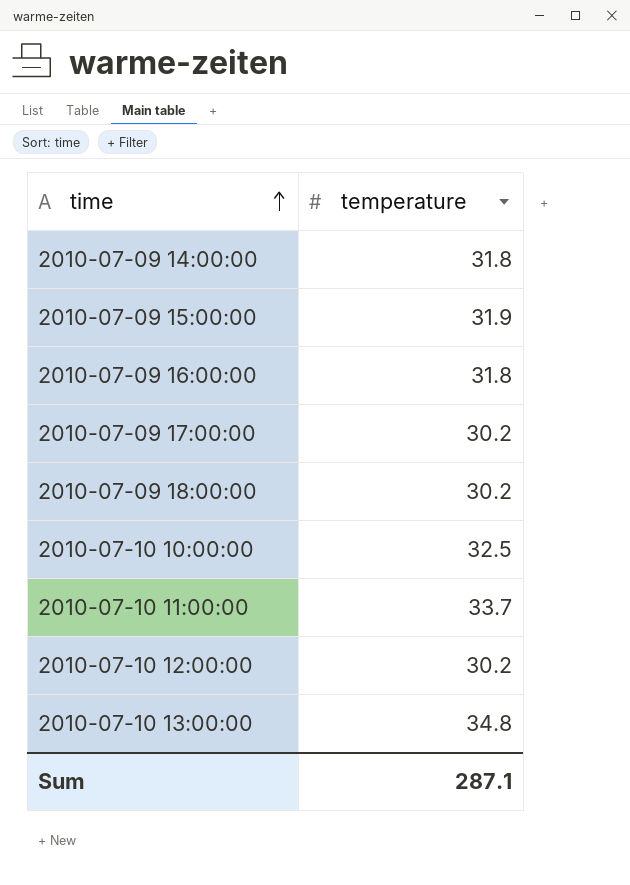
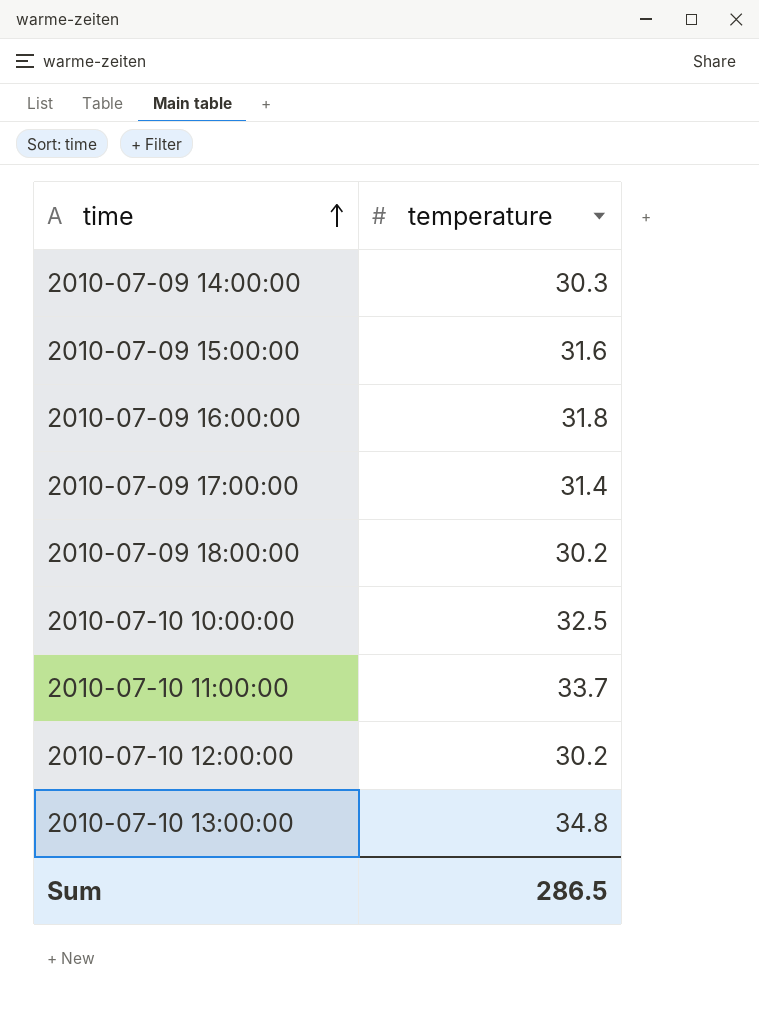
2010-07-09 14:00:00 | temperature: 31.8 -> 30.3
2010-07-09 15:00:00 | temperature: 31.9 -> 31.6
2010-07-09 17:00:00 | temperature: 30.2 -> 31.4
Sum | temperature: 287.1 -> 286.5

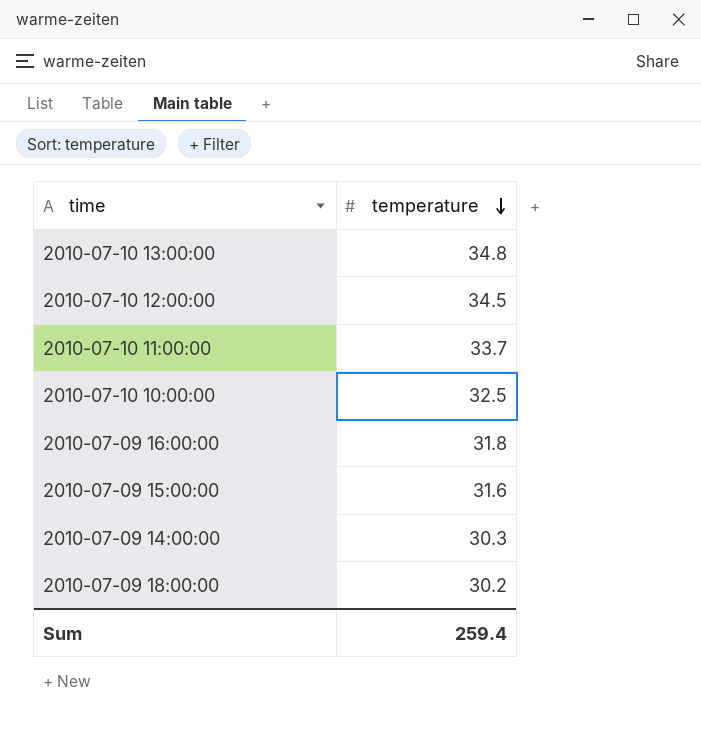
row order: time ascending -> temperature descending
row 2010-07-09 17:00:00: 31.4 -> none
2010-07-10 12:00:00 | temperature: 30.2 -> 34.5
Sum | temperature: 286.5 -> 259.4

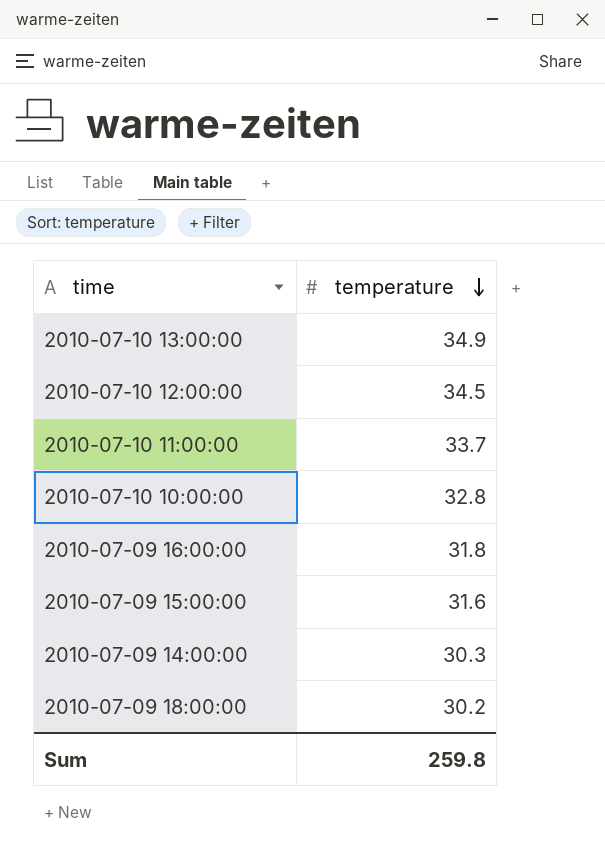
2010-07-10 13:00:00 | temperature: 34.8 -> 34.9
2010-07-10 10:00:00 | temperature: 32.5 -> 32.8
Sum | temperature: 259.4 -> 259.8

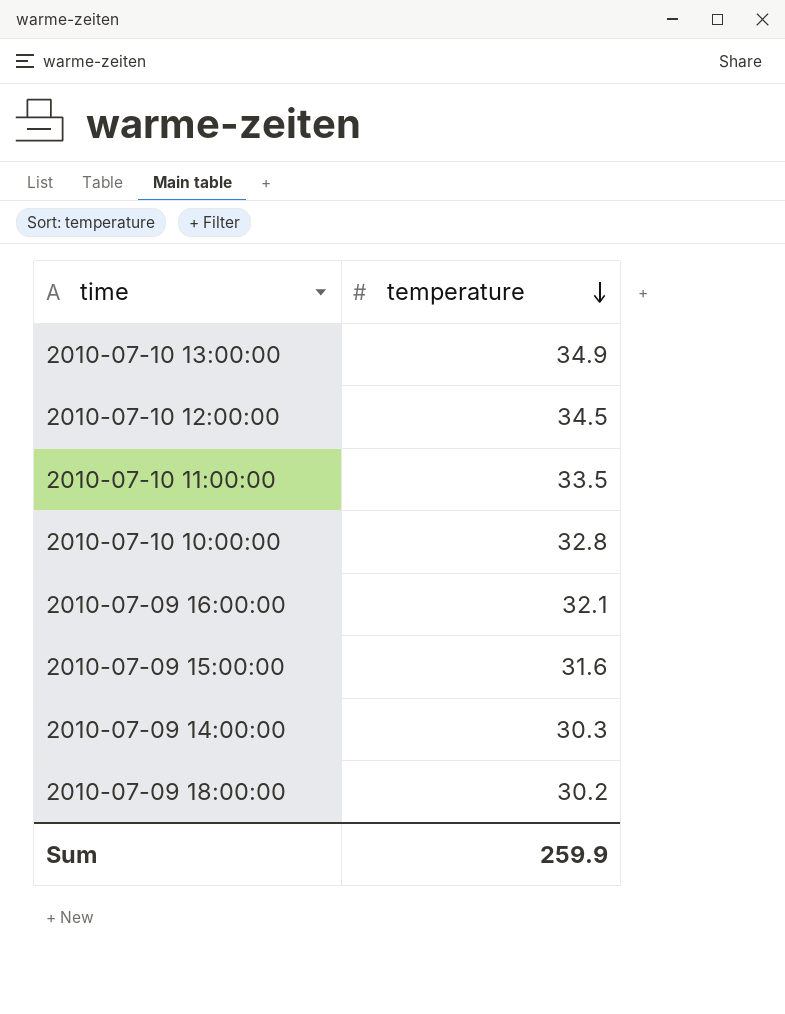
2010-07-10 11:00:00 | temperature: 33.7 -> 33.5
2010-07-09 16:00:00 | temperature: 31.8 -> 32.1
Sum | temperature: 259.8 -> 259.9

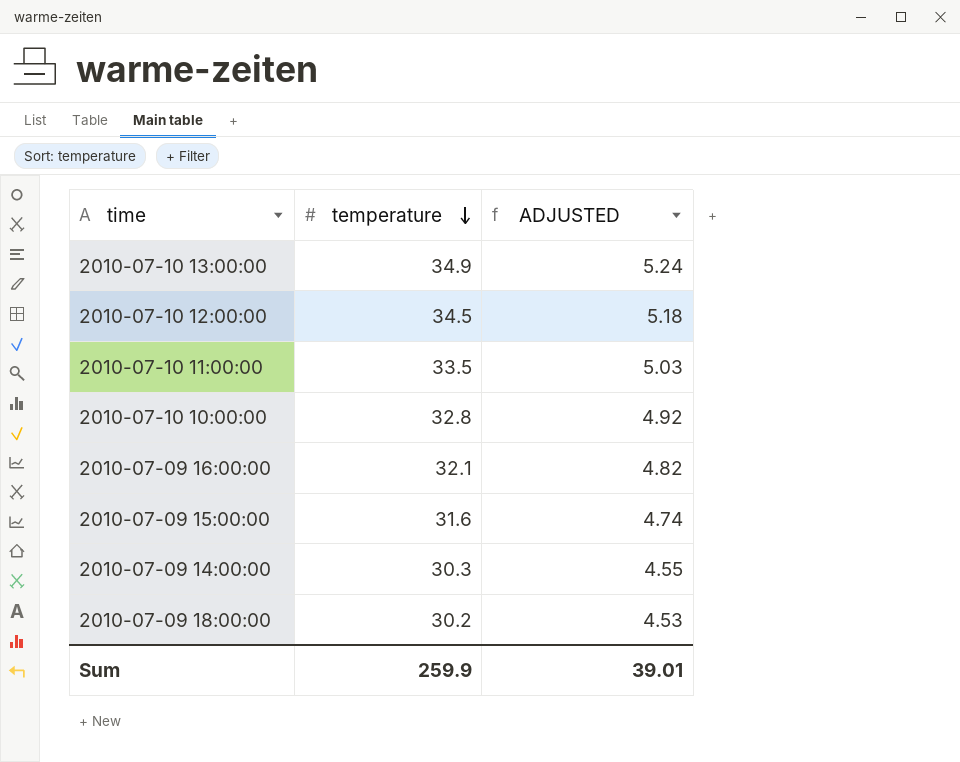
column ADJUSTED | formula: none -> [temperature] * 0.15

